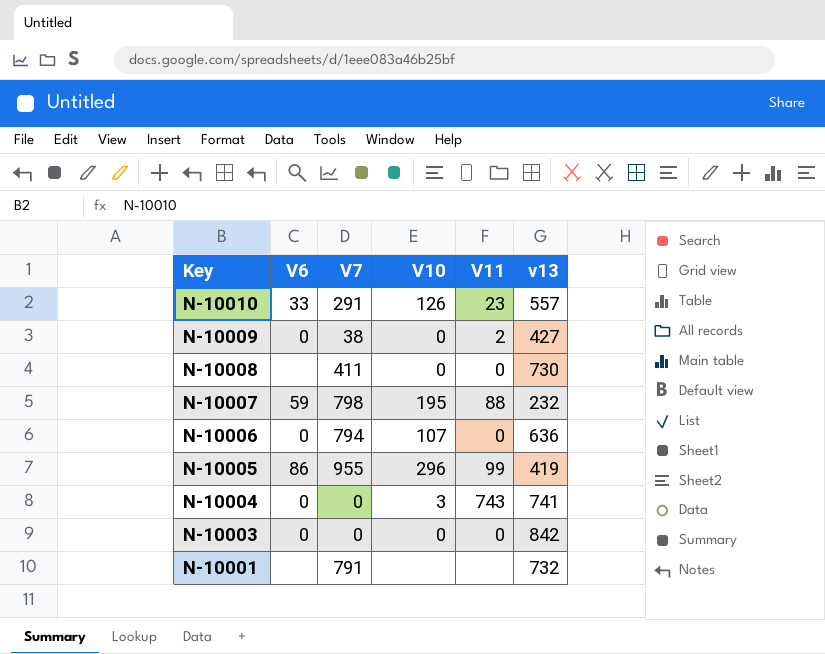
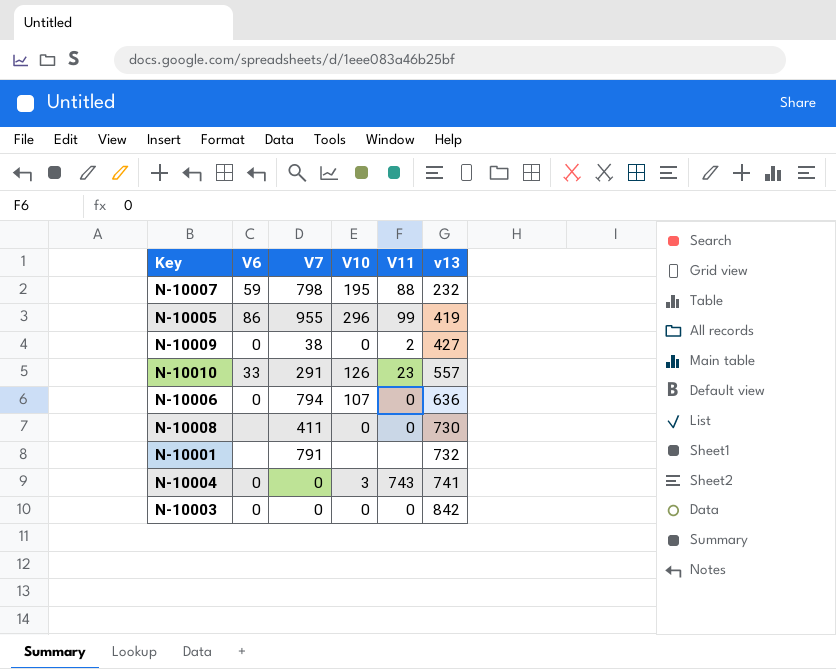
row order: Key descending -> v13 ascending

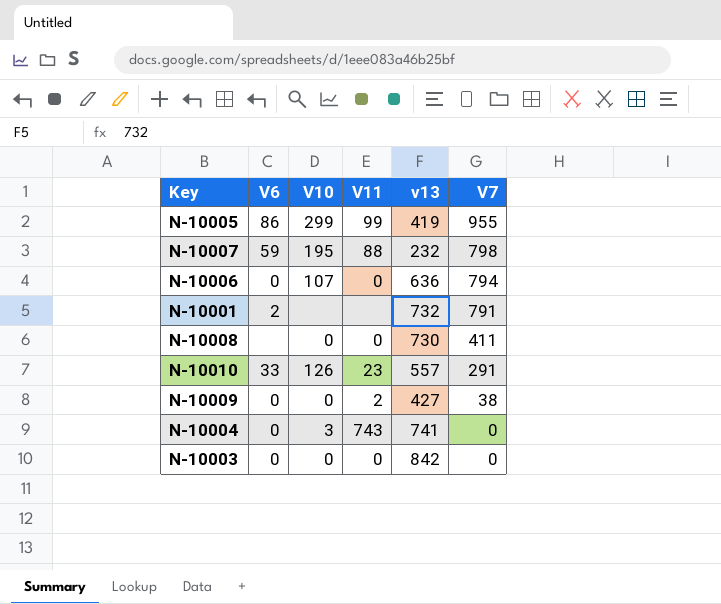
row order: v13 ascending -> V7 descending
column V7 | position: 3 -> 6
N-10005 | V10: 296 -> 299
N-10001 | V6: none -> 2

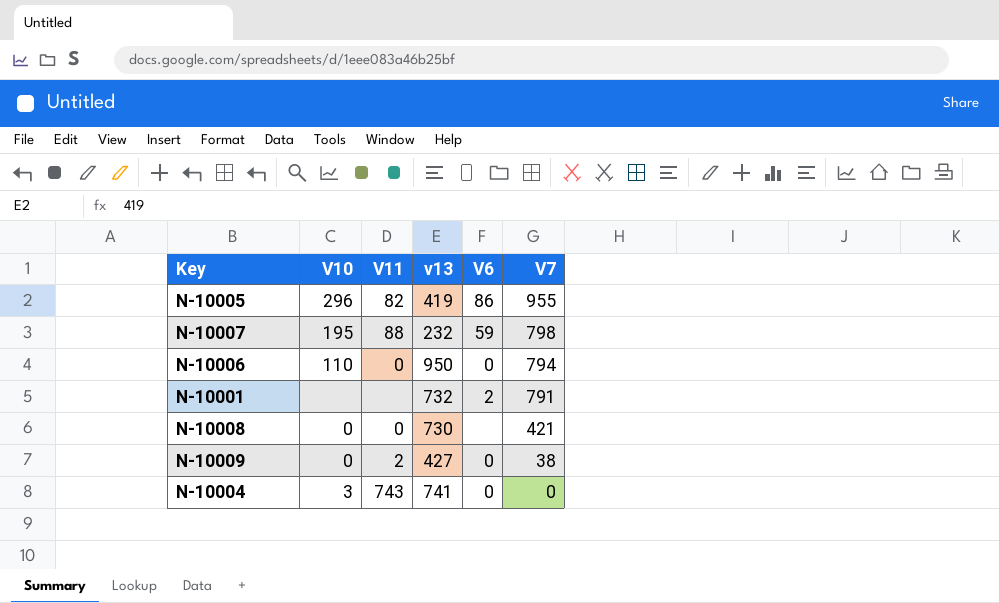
column V6 | position: 2 -> 5
row N-10010: 33 | 126 | 23 | 557 | 291 -> none
row N-10003: 0 | 0 | 0 | 842 | 0 -> none
N-10005 | V10: 299 -> 296
N-10005 | V11: 99 -> 82
N-10006 | V10: 107 -> 110
N-10006 | v13: 636 -> 950
N-10008 | V7: 411 -> 421

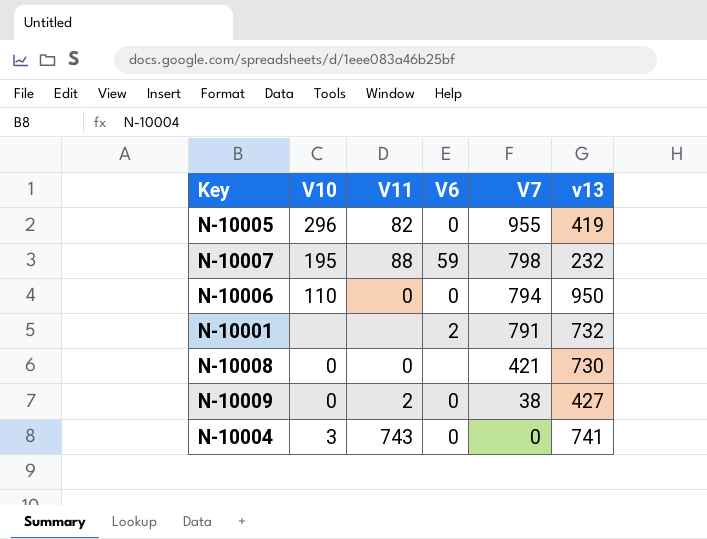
column v13 | position: 4 -> 6
N-10005 | V6: 86 -> 0

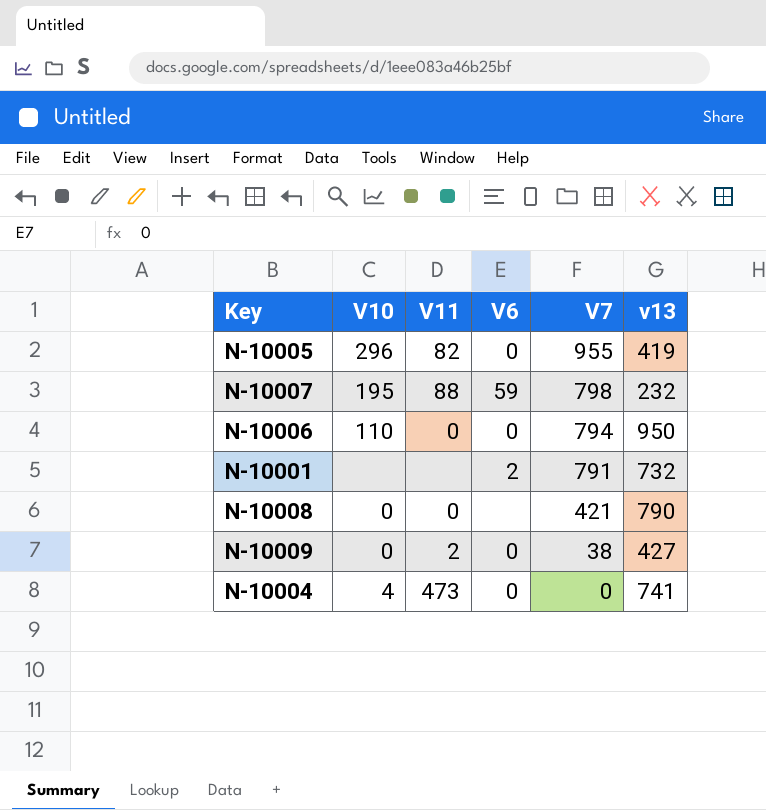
N-10008 | v13: 730 -> 790
N-10004 | V10: 3 -> 4
N-10004 | V11: 743 -> 473

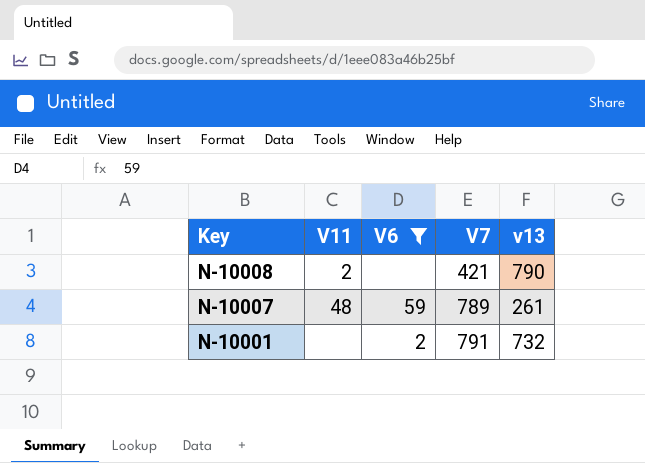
filter: none -> V6 != 0
row order: V7 descending -> Key descending
column V10 | position: 2 -> none
N-10008 | V11: 0 -> 2
N-10007 | V11: 88 -> 48
N-10007 | V7: 798 -> 789
N-10007 | v13: 232 -> 261

